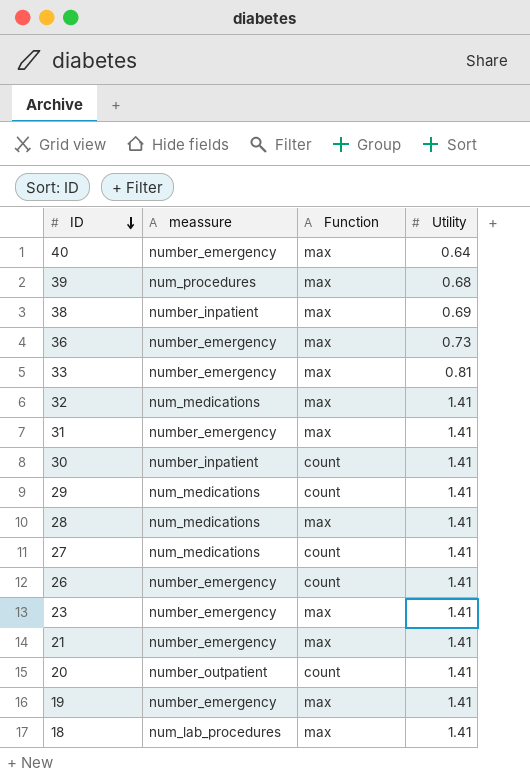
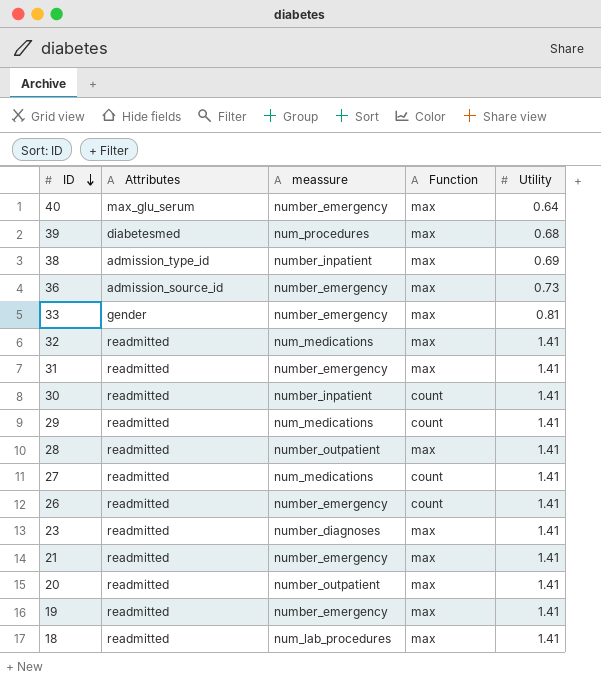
column Attributes | position: none -> 2
28 | meassure: num_medications -> number_outpatient
23 | meassure: number_emergency -> number_diagnoses
20 | Function: count -> max

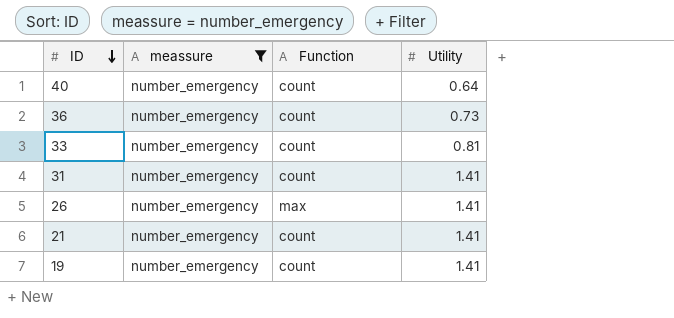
filter: none -> meassure = number_emergency
column Attributes | position: 2 -> none
40 | Function: max -> count
36 | Function: max -> count
33 | Function: max -> count
31 | Function: max -> count
26 | Function: count -> max
21 | Function: max -> count
19 | Function: max -> count

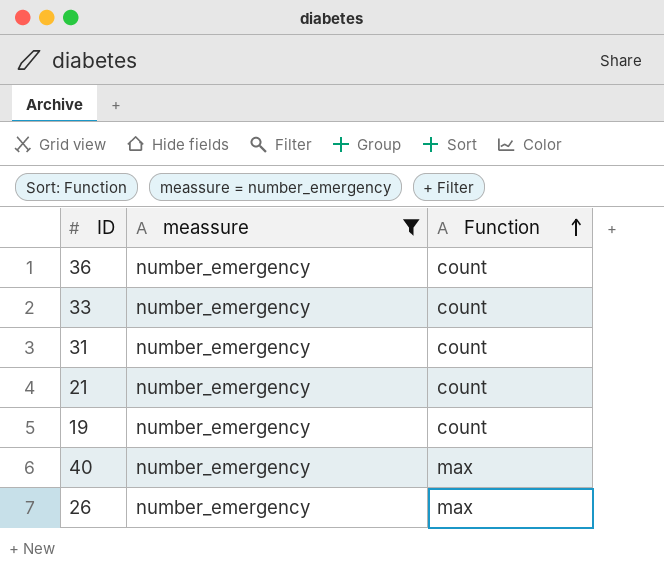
row order: ID descending -> Function ascending
column Utility | position: 4 -> none
40 | Function: count -> max

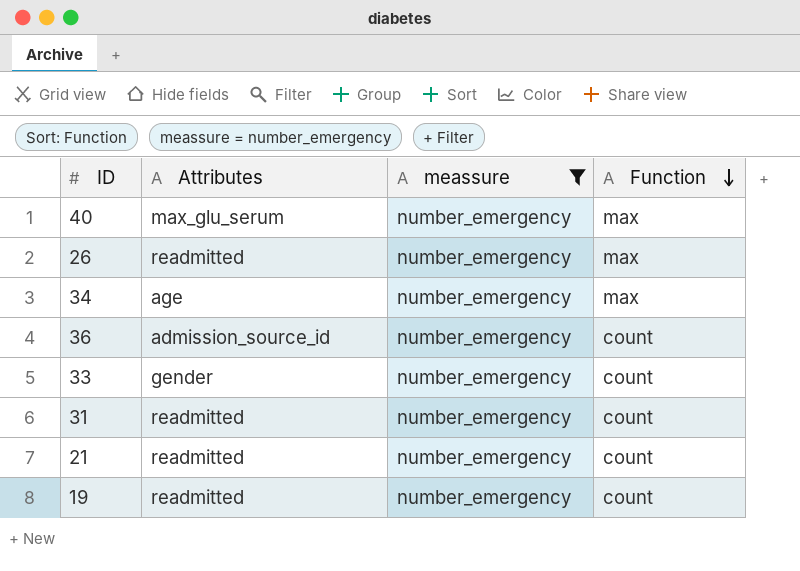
row order: Function ascending -> Function descending
column Attributes | position: none -> 2
row 34: none -> age | number_emergency | max

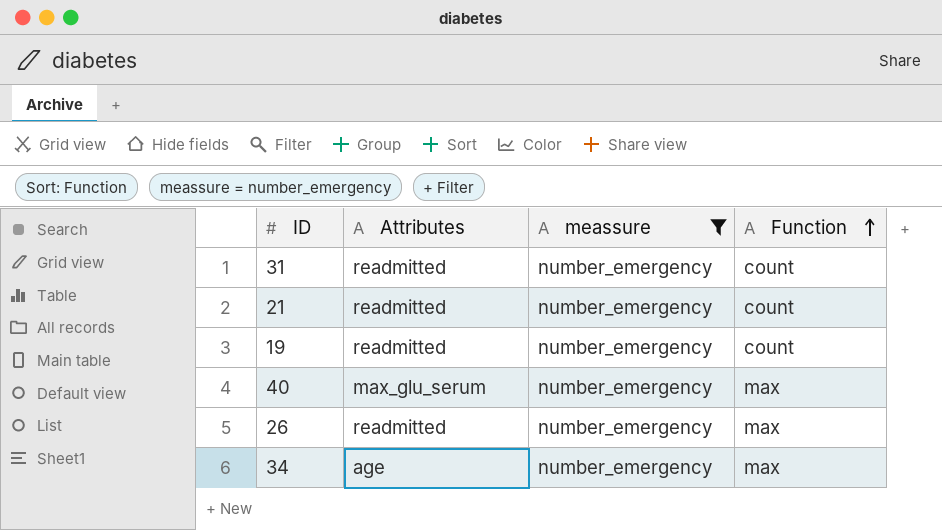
row order: Function descending -> Function ascending
row 36: admission_source_id | number_emergency | count -> none
row 33: gender | number_emergency | count -> none

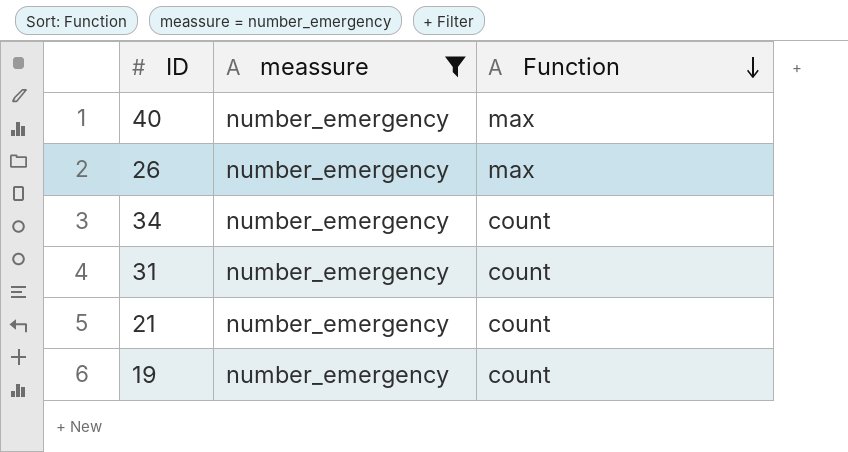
row order: Function ascending -> Function descending
column Attributes | position: 2 -> none
34 | Function: max -> count

